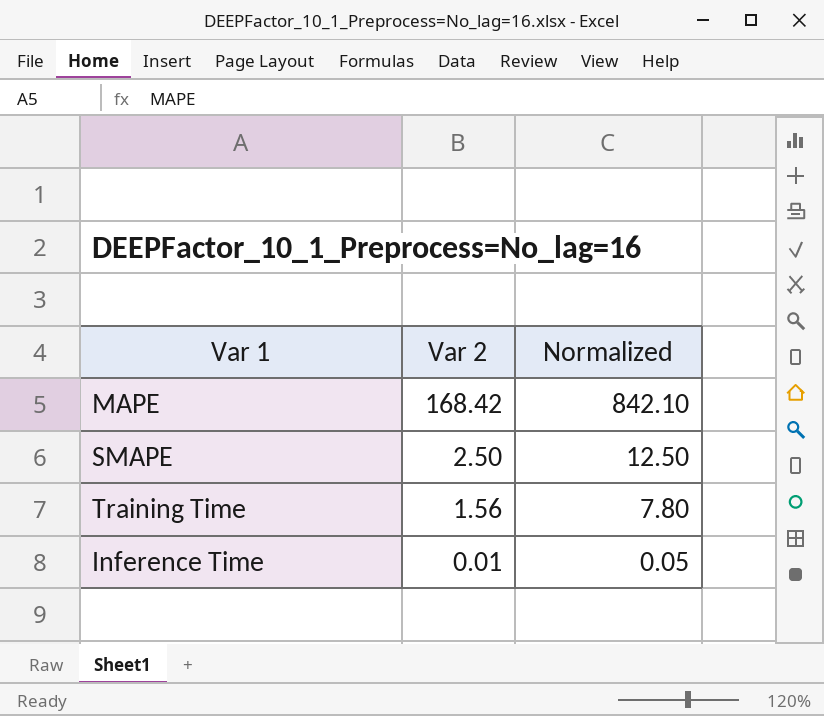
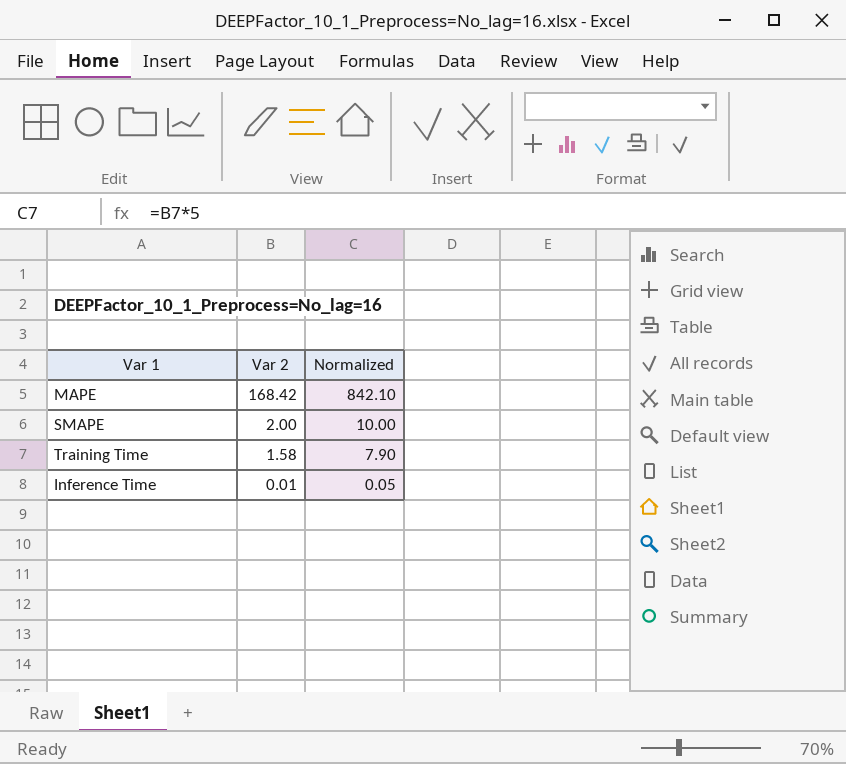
SMAPE | Var 2: 2.50 -> 2.00
SMAPE | Normalized: 12.50 -> 10.00
Training Time | Var 2: 1.56 -> 1.58
Training Time | Normalized: 7.80 -> 7.90

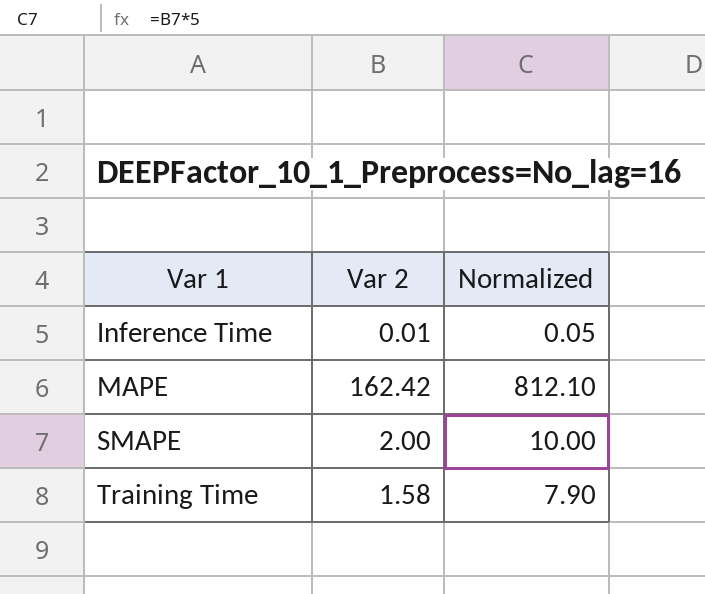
row order: Var 2 descending -> Var 1 ascending
MAPE | Var 2: 168.42 -> 162.42
MAPE | Normalized: 842.10 -> 812.10

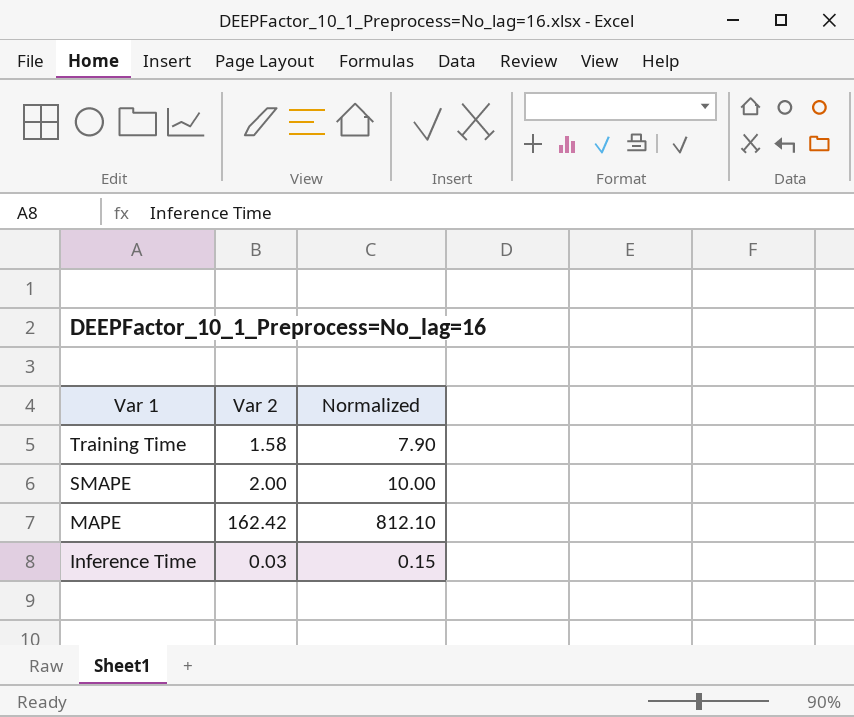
row order: Var 1 ascending -> Var 1 descending
Inference Time | Var 2: 0.01 -> 0.03
Inference Time | Normalized: 0.05 -> 0.15

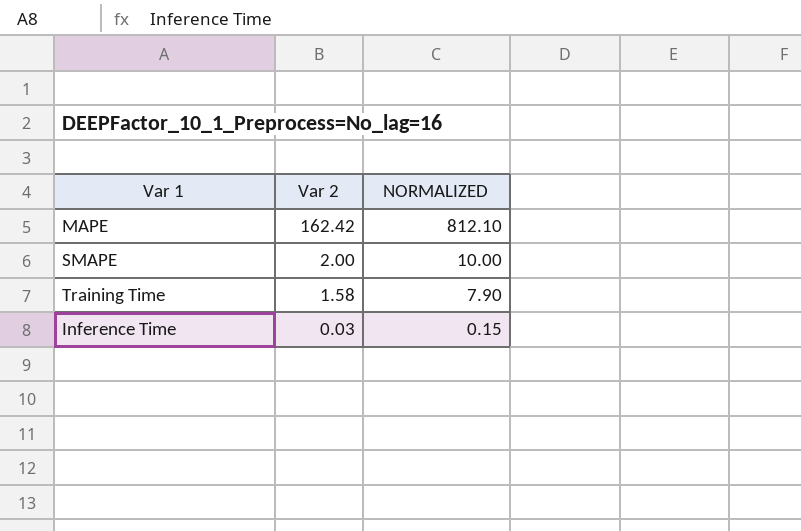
row order: Var 1 descending -> Var 2 descending
column name: Normalized -> NORMALIZED

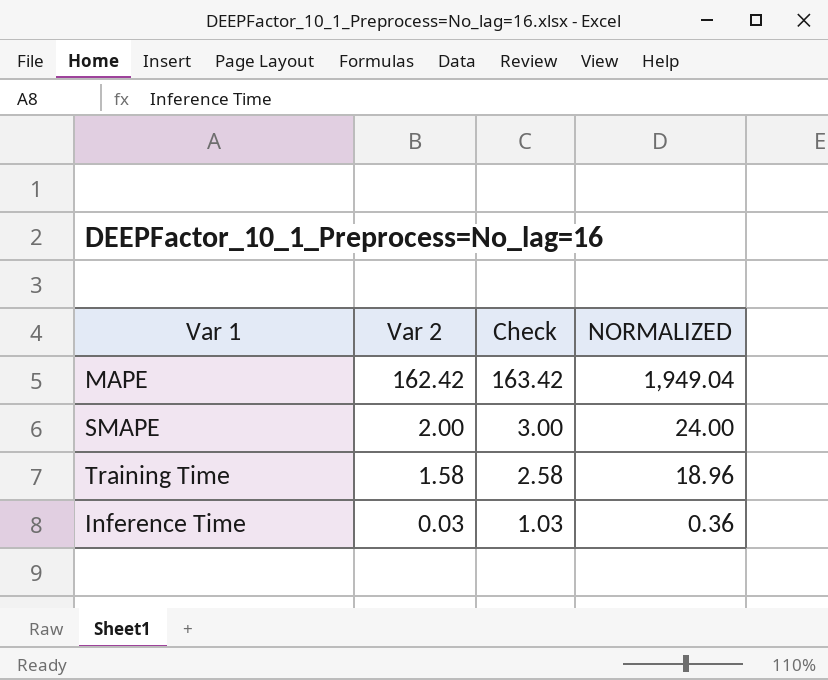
column Check | formula: none -> [Var 2] + 1
column NORMALIZED | formula: [Var 2] * 5 -> [Var 2] * 12

